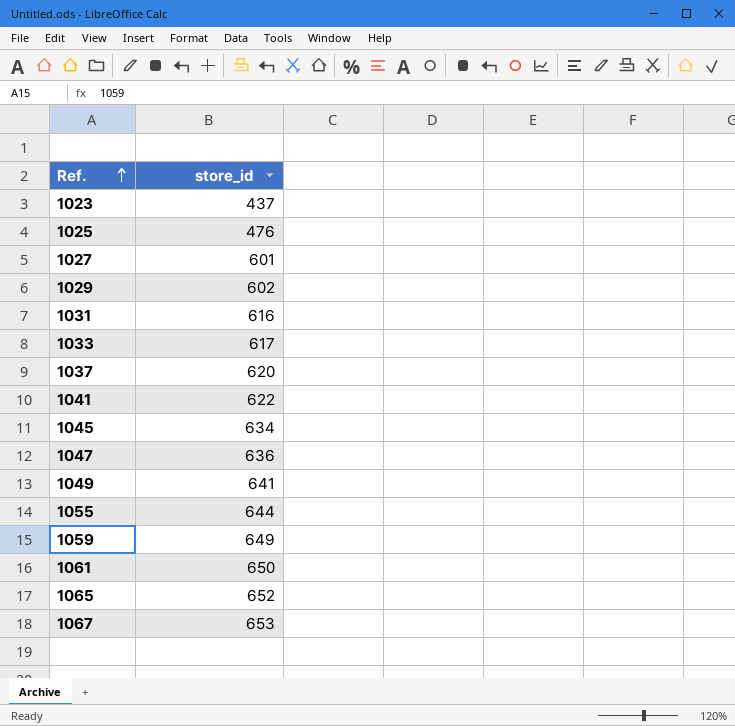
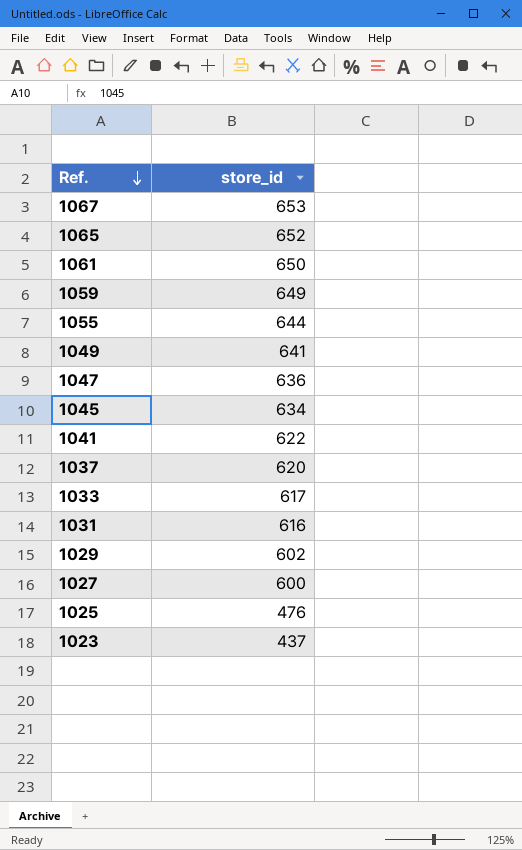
row order: Ref. ascending -> Ref. descending
1027 | store_id: 601 -> 600

